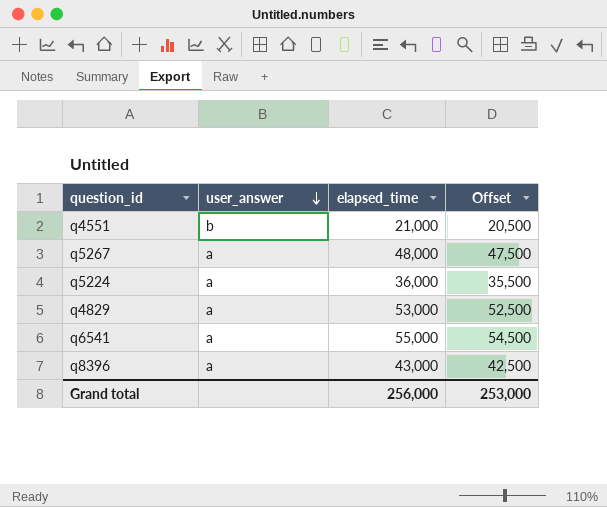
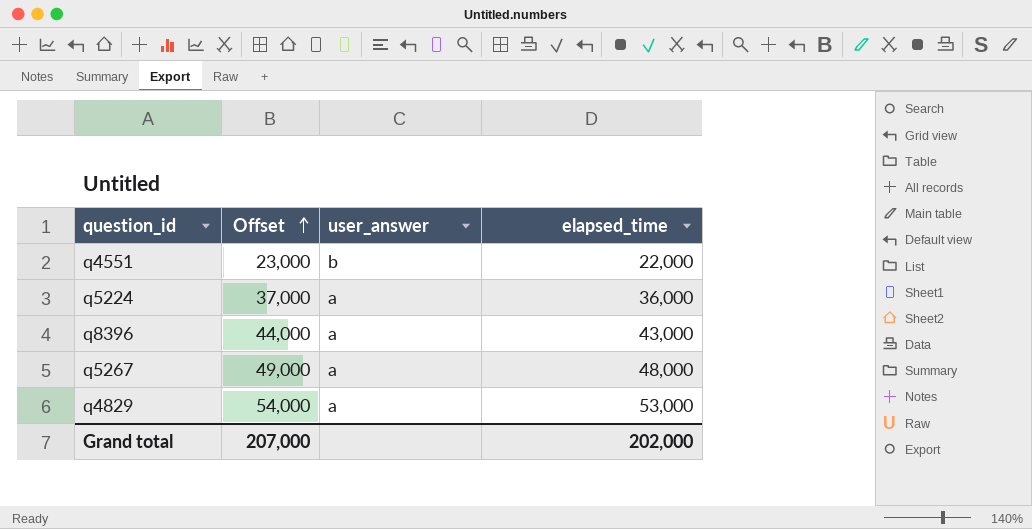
row order: user_answer descending -> Offset ascending
column Offset | formula: [elapsed_time] - 500 -> [elapsed_time] + 1000
column Offset | position: 4 -> 2
row q6541: a | 55,000 | 54,500 -> none
q4551 | elapsed_time: 21,000 -> 22,000
Grand total | Offset: 253,000 -> 207,000
Grand total | elapsed_time: 256,000 -> 202,000

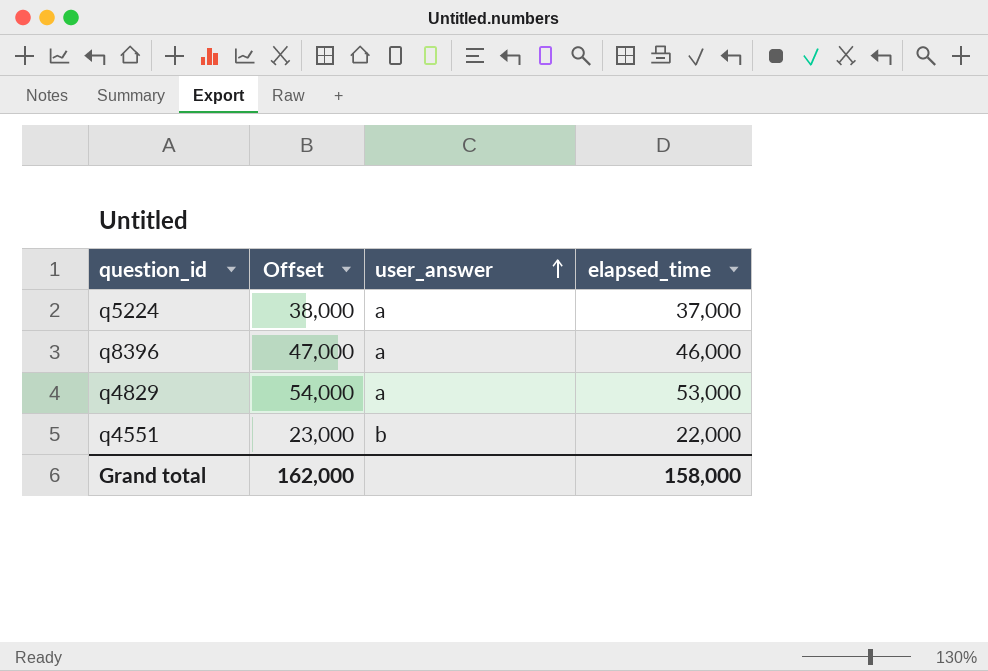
row order: Offset ascending -> user_answer ascending
row q5267: 49,000 | a | 48,000 -> none
q5224 | Offset: 37,000 -> 38,000
q5224 | elapsed_time: 36,000 -> 37,000
q8396 | Offset: 44,000 -> 47,000
q8396 | elapsed_time: 43,000 -> 46,000
Grand total | Offset: 207,000 -> 162,000
Grand total | elapsed_time: 202,000 -> 158,000

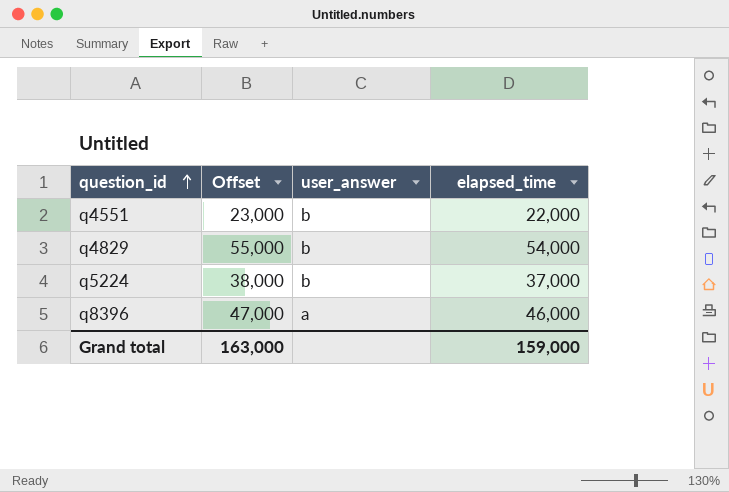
row order: user_answer ascending -> question_id ascending
q4829 | Offset: 54,000 -> 55,000
q4829 | user_answer: a -> b
q4829 | elapsed_time: 53,000 -> 54,000
q5224 | user_answer: a -> b
Grand total | Offset: 162,000 -> 163,000
Grand total | elapsed_time: 158,000 -> 159,000

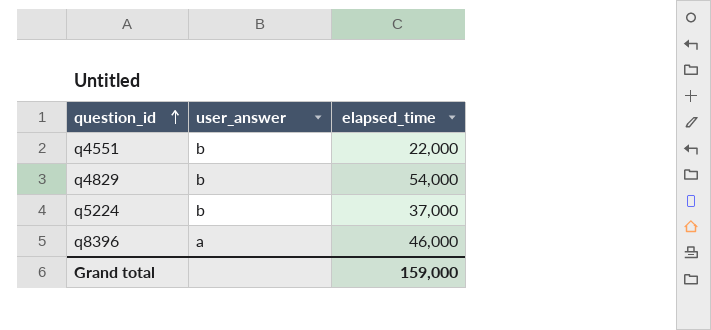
column Offset | formula: [elapsed_time] + 1000 -> none

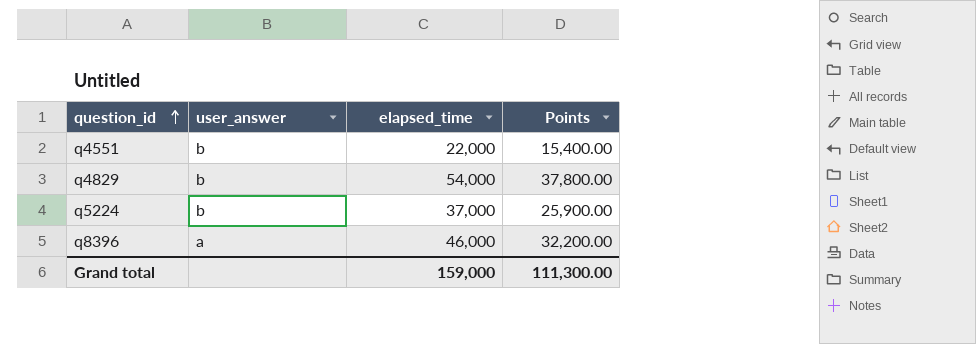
column Points | formula: none -> [elapsed_time] * 0.7

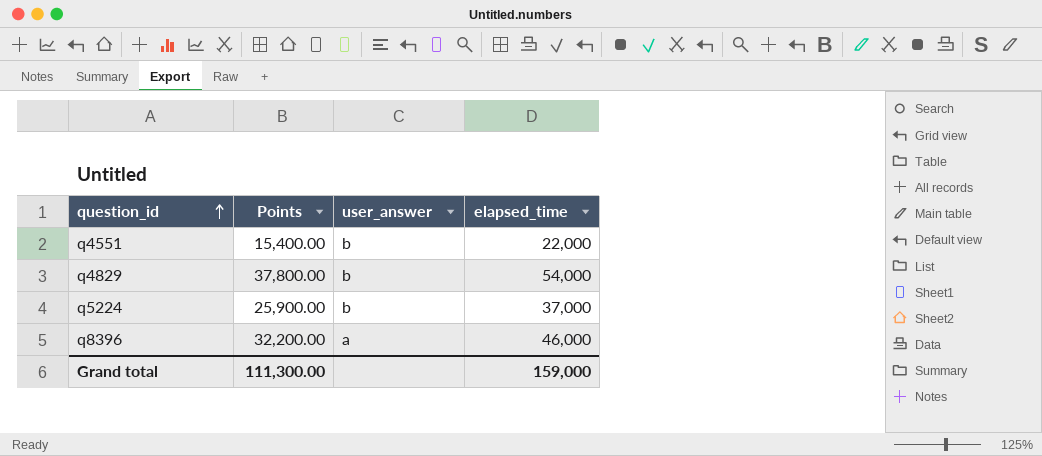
column Points | position: 4 -> 2

